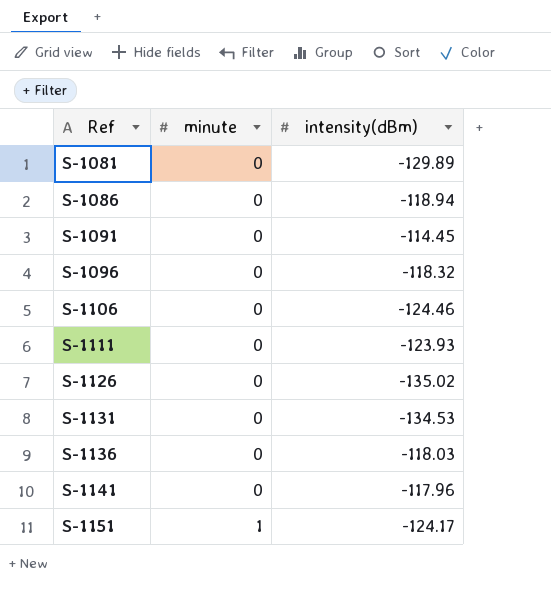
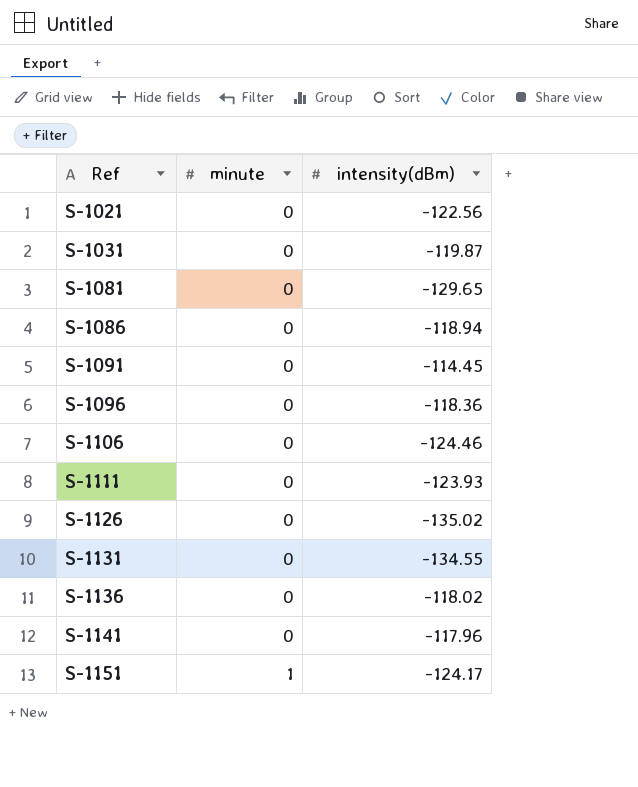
row S-1021: none -> 0 | -122.56
row S-1031: none -> 0 | -119.87
S-1081 | intensity(dBm): -129.89 -> -129.65
S-1096 | intensity(dBm): -118.32 -> -118.36
S-1131 | intensity(dBm): -134.53 -> -134.55
S-1136 | intensity(dBm): -118.03 -> -118.02

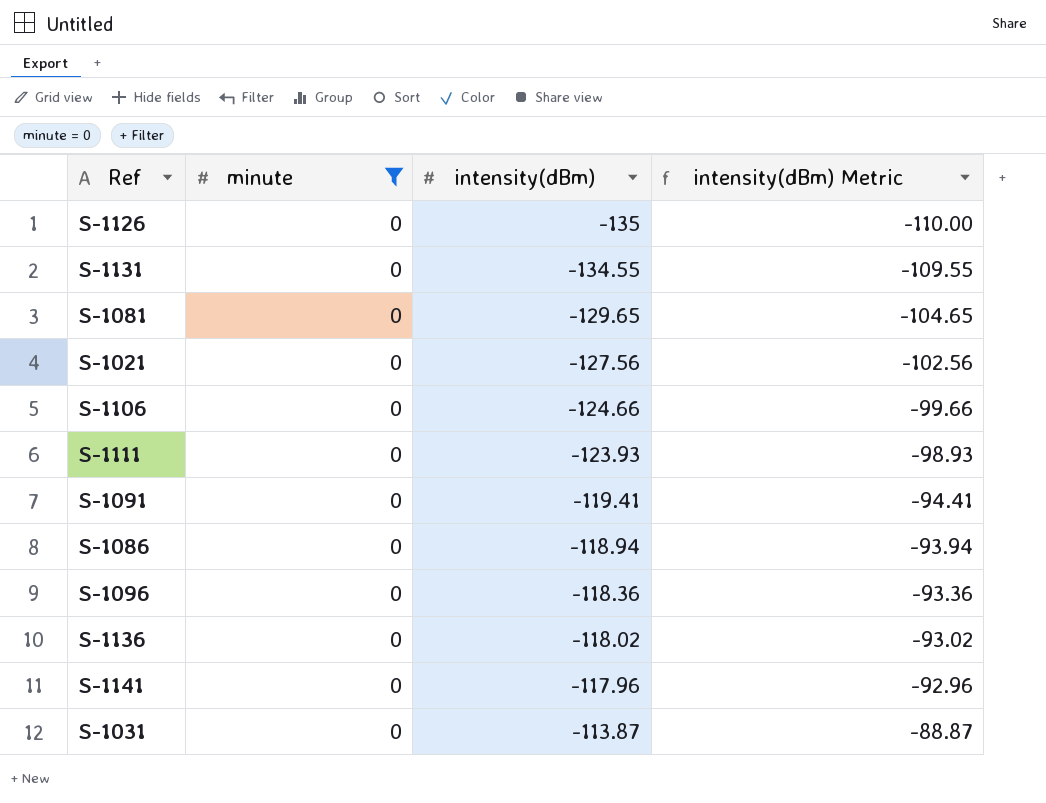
filter: none -> minute = 0
row order: Ref ascending -> intensity(dBm) ascending
column intensity(dBm) Metric | formula: none -> [intensity(dBm)] + 25
S-1126 | intensity(dBm): -135.02 -> -135
S-1021 | intensity(dBm): -122.56 -> -127.56
S-1106 | intensity(dBm): -124.46 -> -124.66
S-1091 | intensity(dBm): -114.45 -> -119.41
S-1031 | intensity(dBm): -119.87 -> -113.87

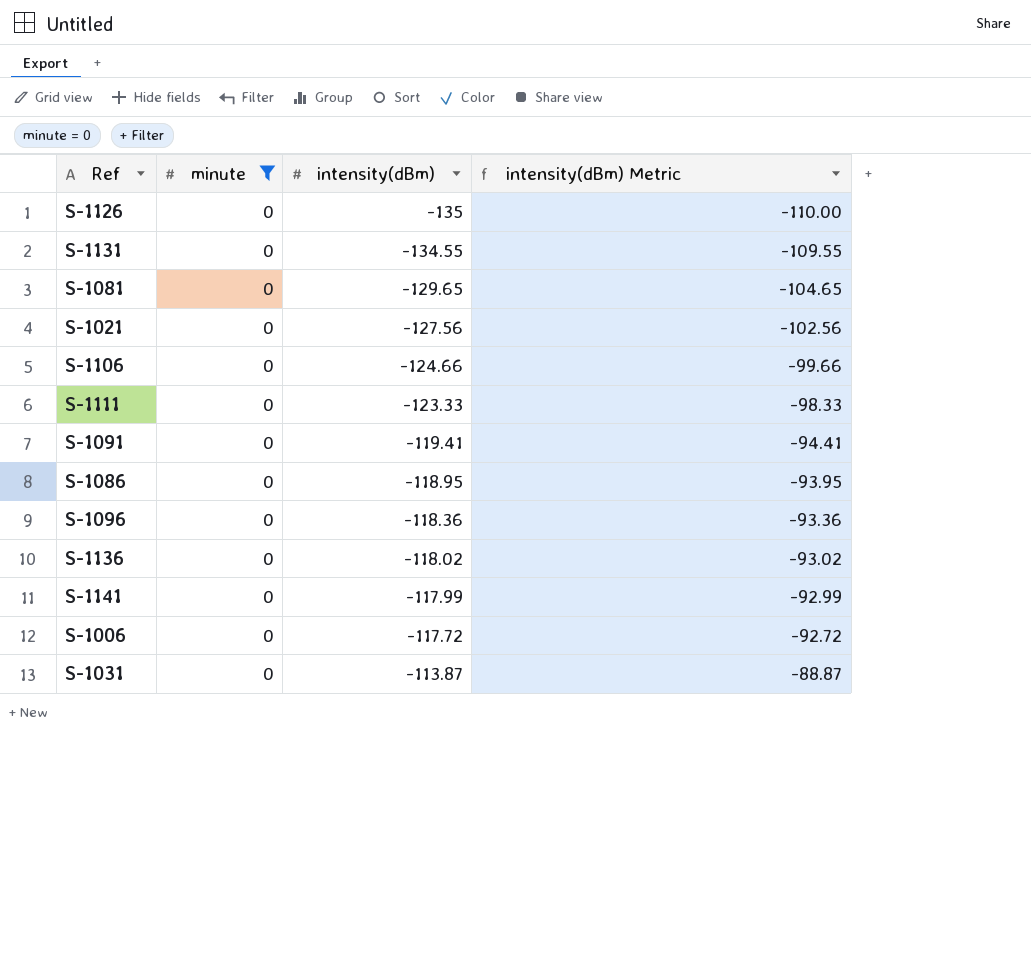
S-1111 | intensity(dBm): -123.93 -> -123.33
S-1111 | intensity(dBm) Metric: -98.93 -> -98.33
S-1086 | intensity(dBm): -118.94 -> -118.95
S-1086 | intensity(dBm) Metric: -93.94 -> -93.95
S-1141 | intensity(dBm): -117.96 -> -117.99
S-1141 | intensity(dBm) Metric: -92.96 -> -92.99
row S-1006: none -> 0 | -117.72 | -92.72

